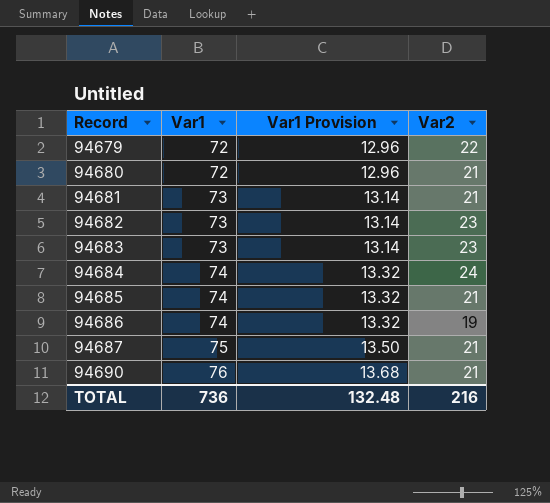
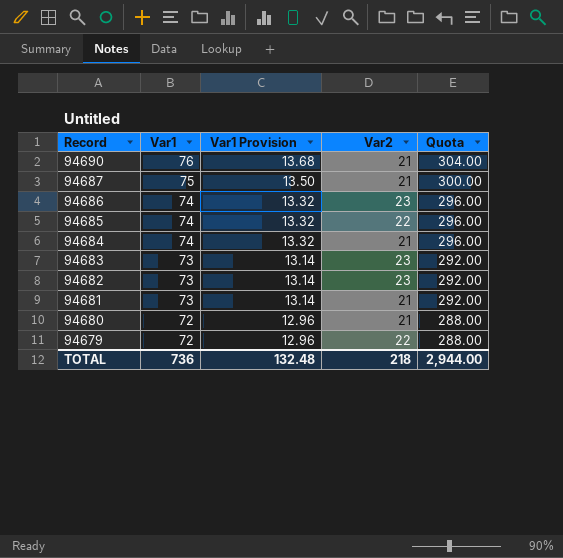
row order: Record ascending -> Record descending
column Quota | formula: none -> [Var1] * 4
94686 | Var2: 19 -> 23
94685 | Var2: 21 -> 22
94684 | Var2: 24 -> 21
TOTAL | Var2: 216 -> 218

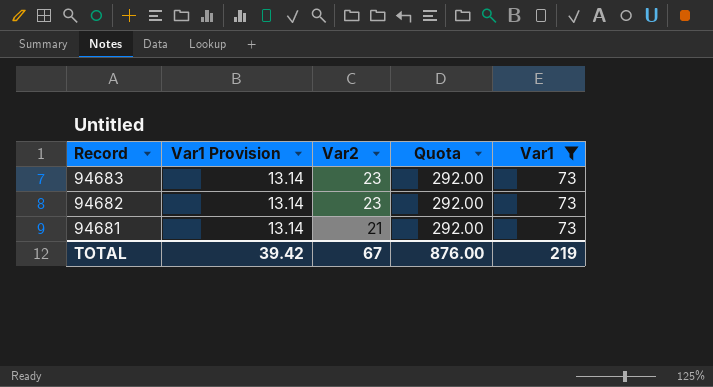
filter: none -> Var1 = 73
column Var1 | position: 2 -> 5
TOTAL | Var1 Provision: 132.48 -> 39.42
TOTAL | Var2: 218 -> 67
TOTAL | Quota: 2,944.00 -> 876.00
TOTAL | Var1: 736 -> 219

